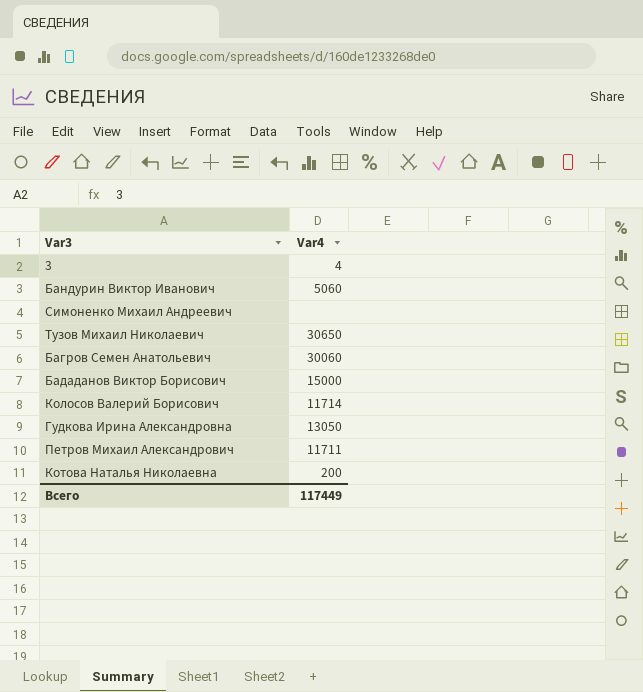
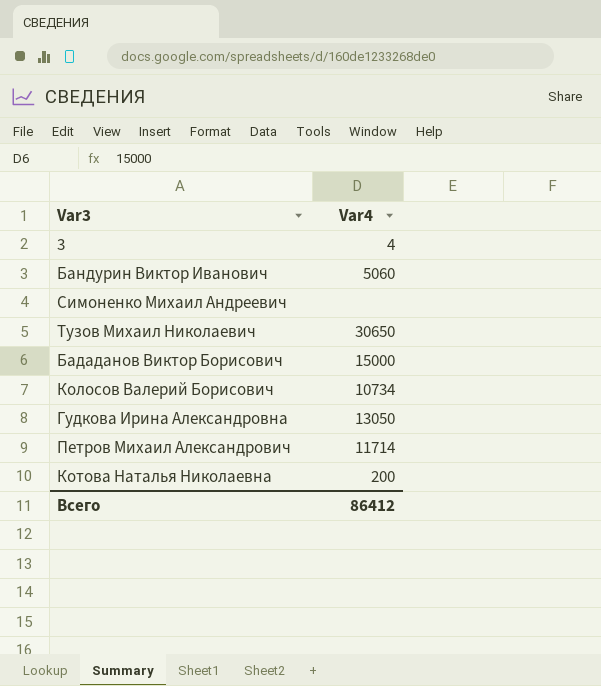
row Багров Семен Анатольевич: 30060 -> none
Колосов Валерий Борисович | Var4: 11714 -> 10734
Петров Михаил Александрович | Var4: 11711 -> 11714
Всего | Var4: 117449 -> 86412

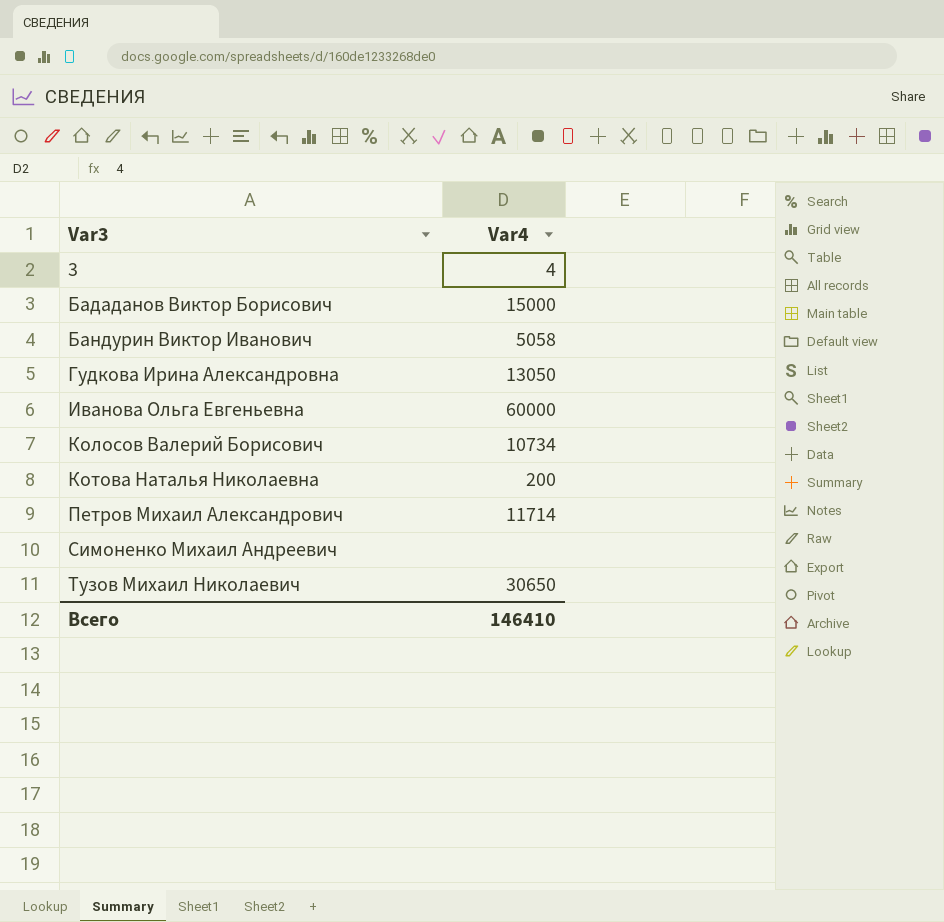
row order: none -> Var3 ascending
Бандурин Виктор Иванович | Var4: 5060 -> 5058
row Иванова Ольга Евгеньевна: none -> 60000
Всего | Var4: 86412 -> 146410

